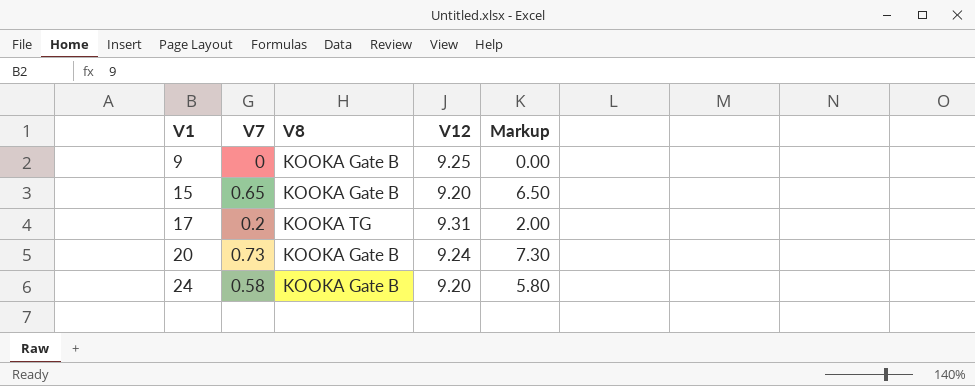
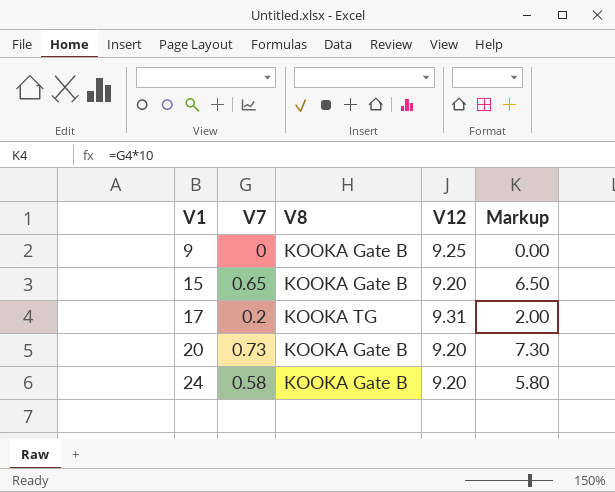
20 | V12: 9.24 -> 9.20

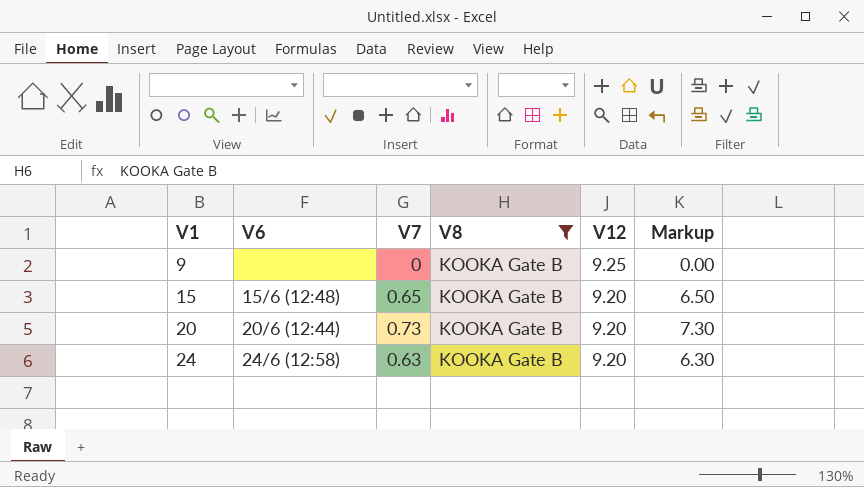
filter: none -> V8 = KOOKA Gate B
column V6 | position: none -> 2
24 | V7: 0.58 -> 0.63
24 | Markup: 5.80 -> 6.30

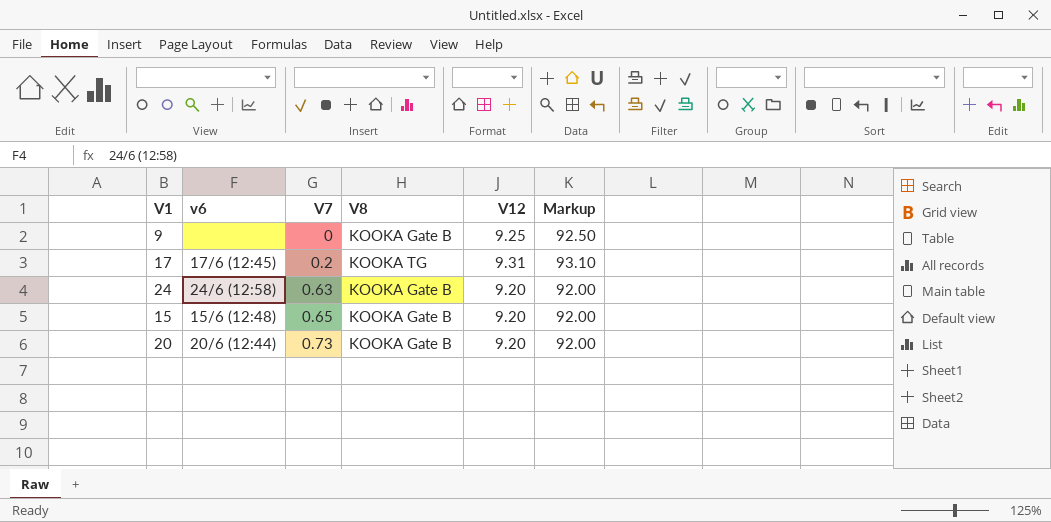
filter: V8 = KOOKA Gate B -> none
row order: V1 ascending -> V7 ascending
column name: V6 -> v6
column Markup | formula: [V7] * 10 -> [V12] * 10

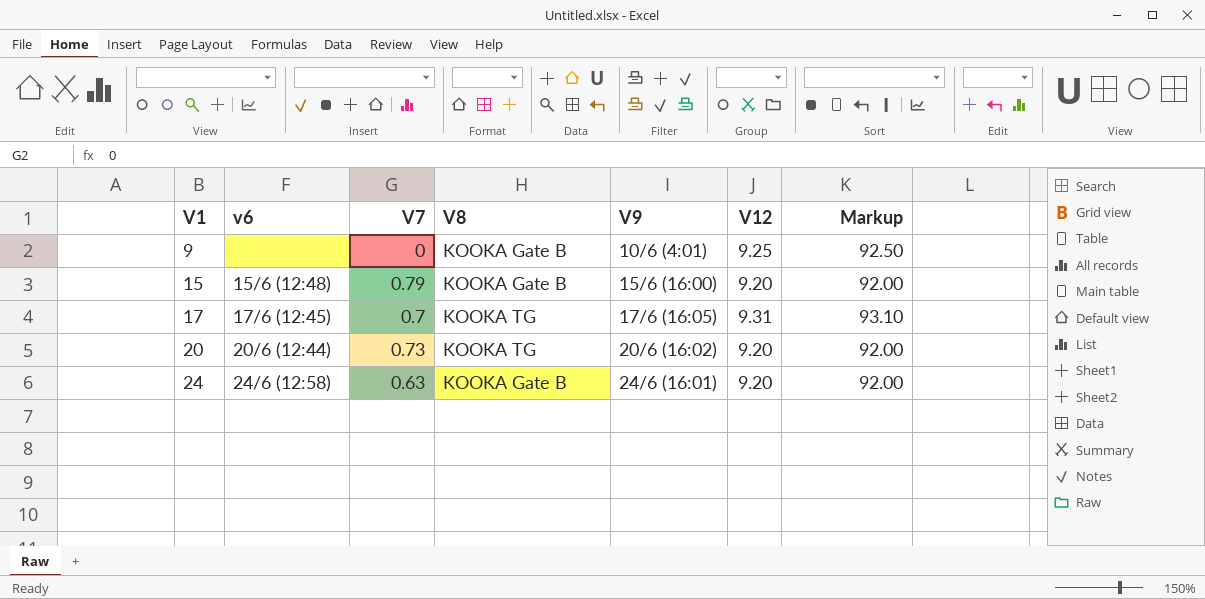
row order: V7 ascending -> V1 ascending
column V9 | position: none -> 5
15 | V7: 0.65 -> 0.79
17 | V7: 0.2 -> 0.7
20 | V8: KOOKA Gate B -> KOOKA TG

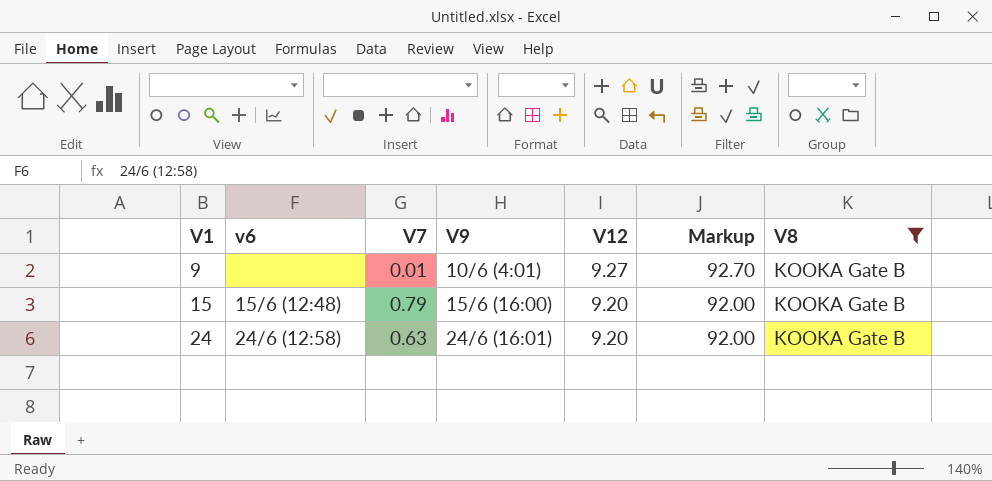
filter: none -> V8 = KOOKA Gate B
column V8 | position: 4 -> 7
9 | V7: 0 -> 0.01
9 | V12: 9.25 -> 9.27
9 | Markup: 92.50 -> 92.70

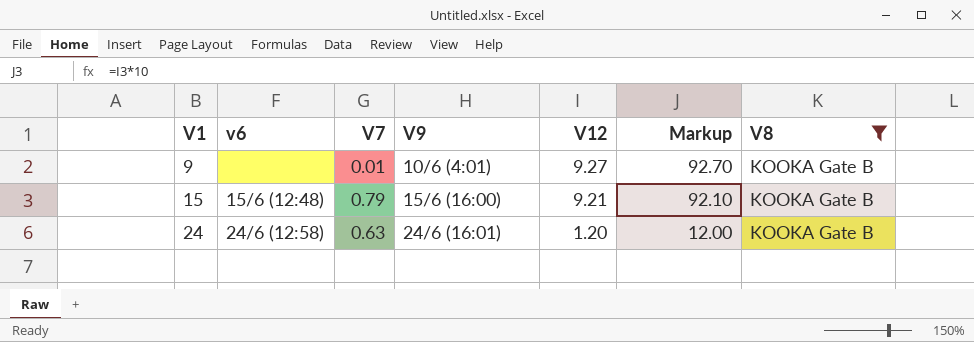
15 | V12: 9.20 -> 9.21
15 | Markup: 92.00 -> 92.10
24 | V12: 9.20 -> 1.20
24 | Markup: 92.00 -> 12.00

